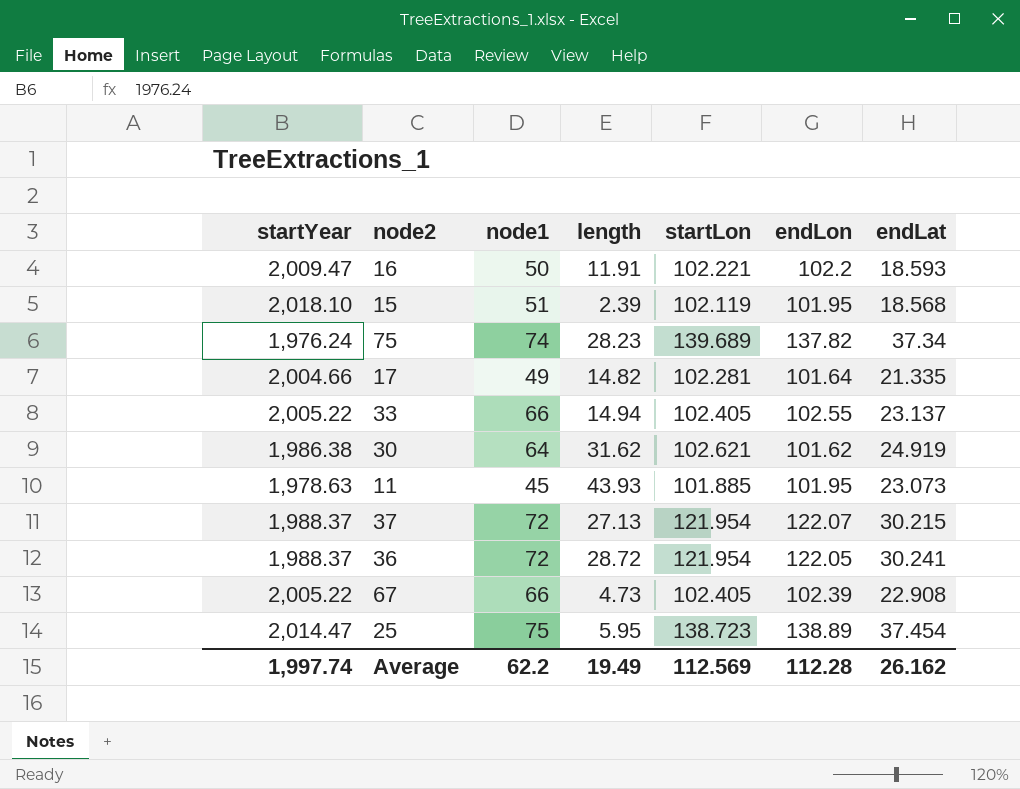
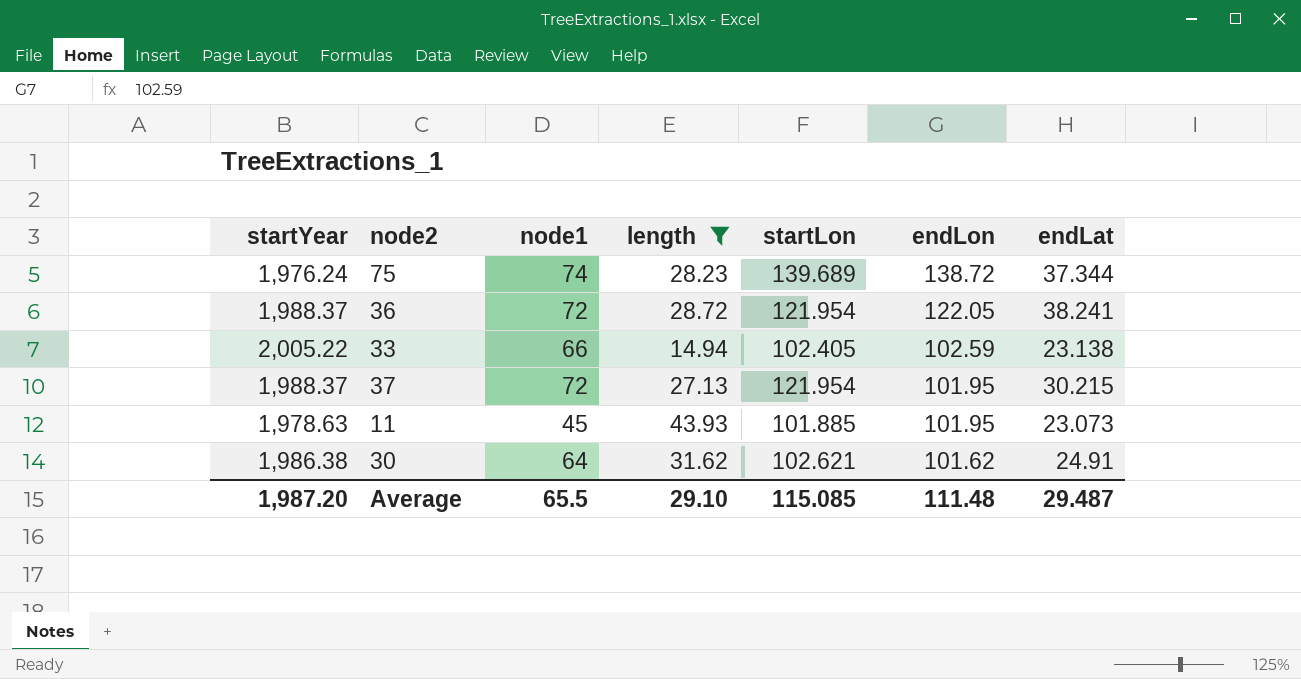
filter: none -> length >= 14.94
row order: none -> endLon descending
75 | endLon: 137.82 -> 138.72
75 | endLat: 37.34 -> 37.344
36 | endLat: 30.241 -> 38.241
33 | endLon: 102.55 -> 102.59
33 | endLat: 23.137 -> 23.138
37 | endLon: 122.07 -> 101.95
30 | endLat: 24.919 -> 24.91
Average | startYear: 1,997.74 -> 1,987.20
Average | node1: 62.2 -> 65.5
Average | length: 19.49 -> 29.10
Average | startLon: 112.569 -> 115.085
Average | endLon: 112.28 -> 111.48
Average | endLat: 26.162 -> 29.487

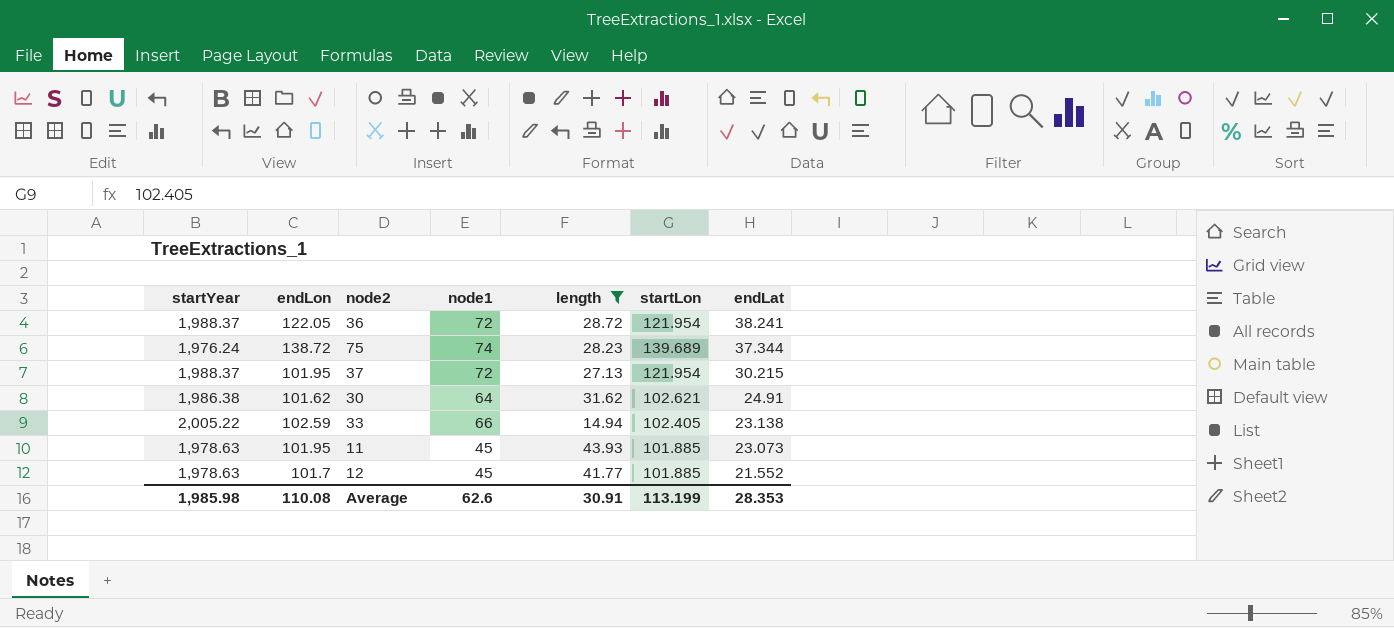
row order: endLon descending -> endLat descending
column endLon | position: 6 -> 2
row 12: none -> 1,978.63 | 101.7 | 45 | 41.77 | 101.885 | 21.552
Average | startYear: 1,987.20 -> 1,985.98
Average | endLon: 111.48 -> 110.08
Average | node1: 65.5 -> 62.6
Average | length: 29.10 -> 30.91
Average | startLon: 115.085 -> 113.199
Average | endLat: 29.487 -> 28.353

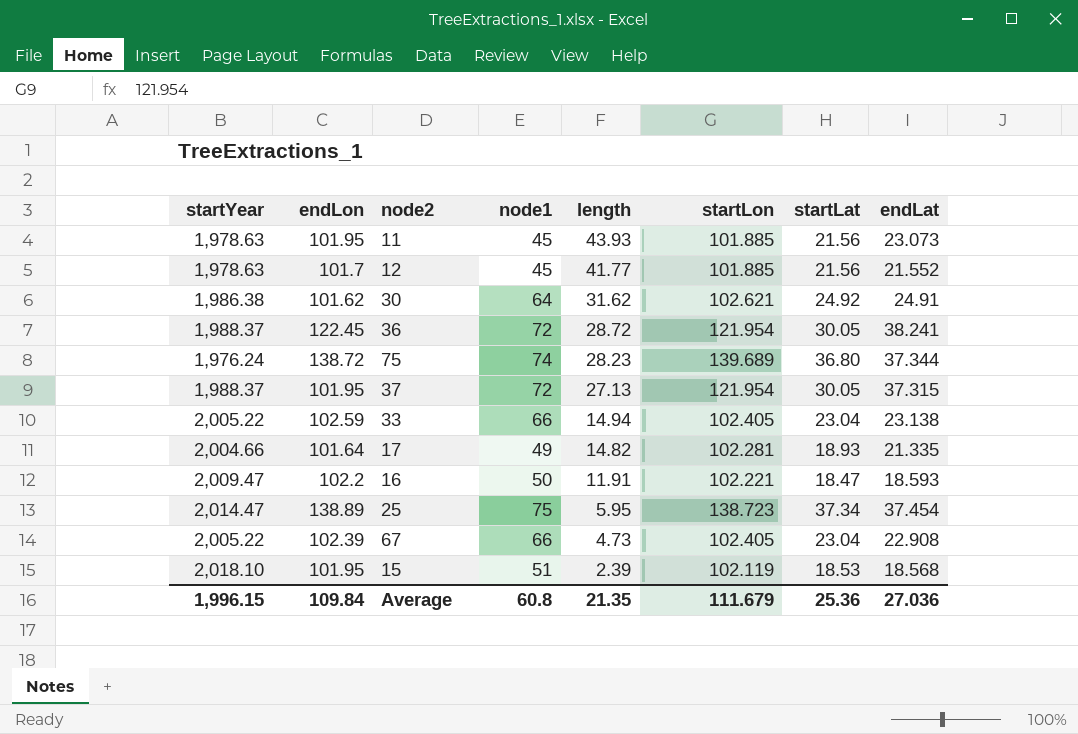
filter: length >= 14.94 -> none
row order: endLat descending -> length descending
column startLat | position: none -> 7
36 | endLon: 122.05 -> 122.45
37 | endLat: 30.215 -> 37.315
Average | startYear: 1,985.98 -> 1,996.15
Average | endLon: 110.08 -> 109.84
Average | node1: 62.6 -> 60.8
Average | length: 30.91 -> 21.35
Average | startLon: 113.199 -> 111.679
Average | endLat: 28.353 -> 27.036

